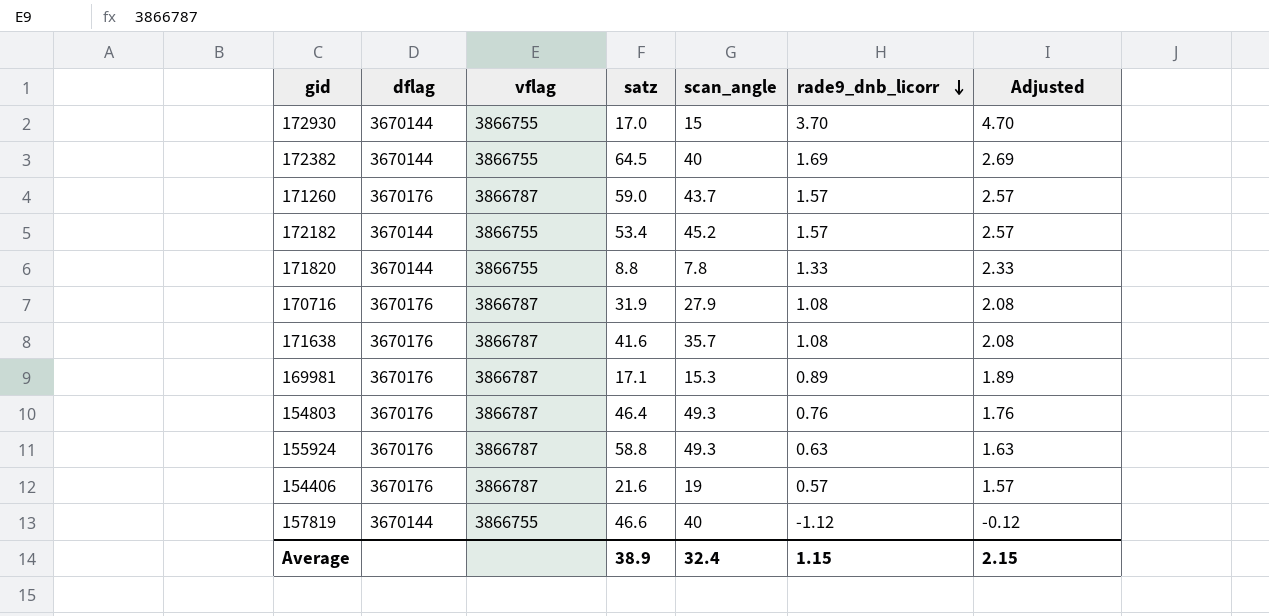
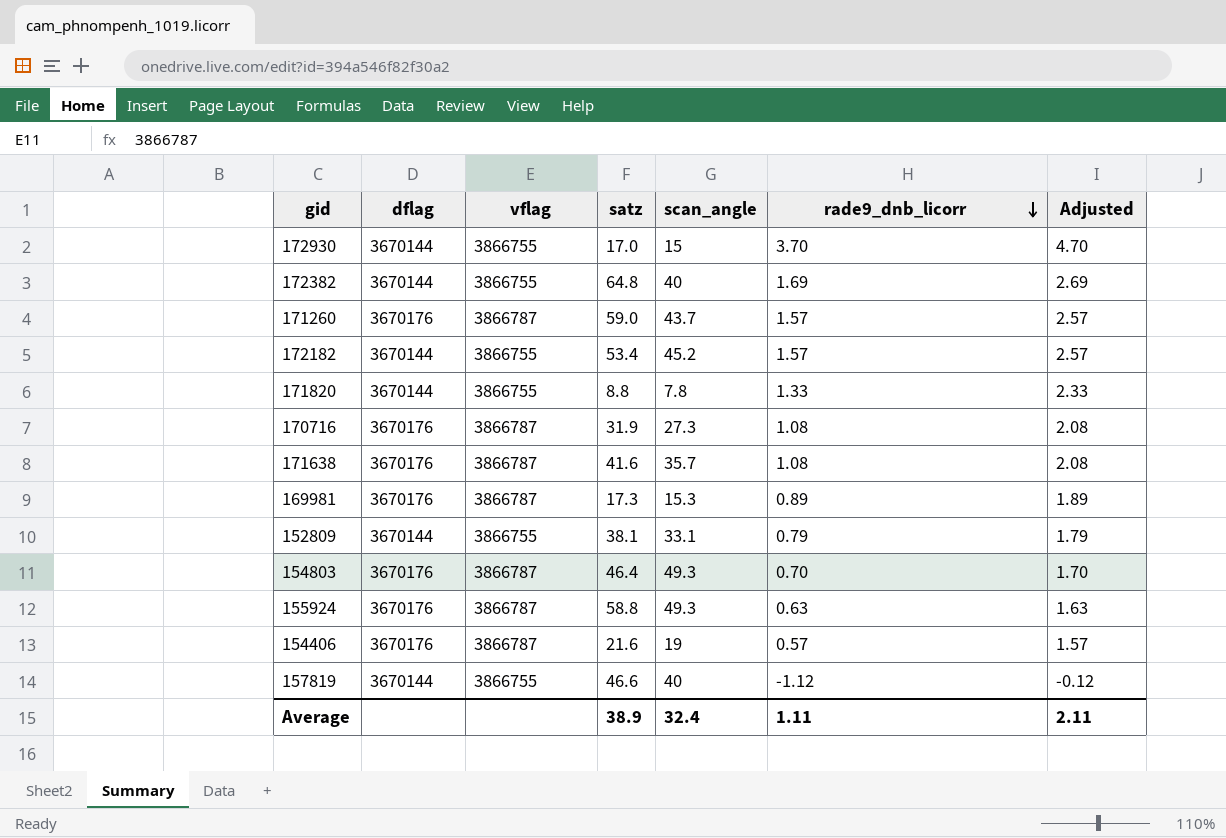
172382 | satz: 64.5 -> 64.8
170716 | scan_angle: 27.9 -> 27.3
169981 | satz: 17.1 -> 17.3
row 152809: none -> 3670144 | 3866755 | 38.1 | 33.1 | 0.79 | 1.79
154803 | rade9_dnb_licorr: 0.76 -> 0.70
154803 | Adjusted: 1.76 -> 1.70
Average | rade9_dnb_licorr: 1.15 -> 1.11
Average | Adjusted: 2.15 -> 2.11

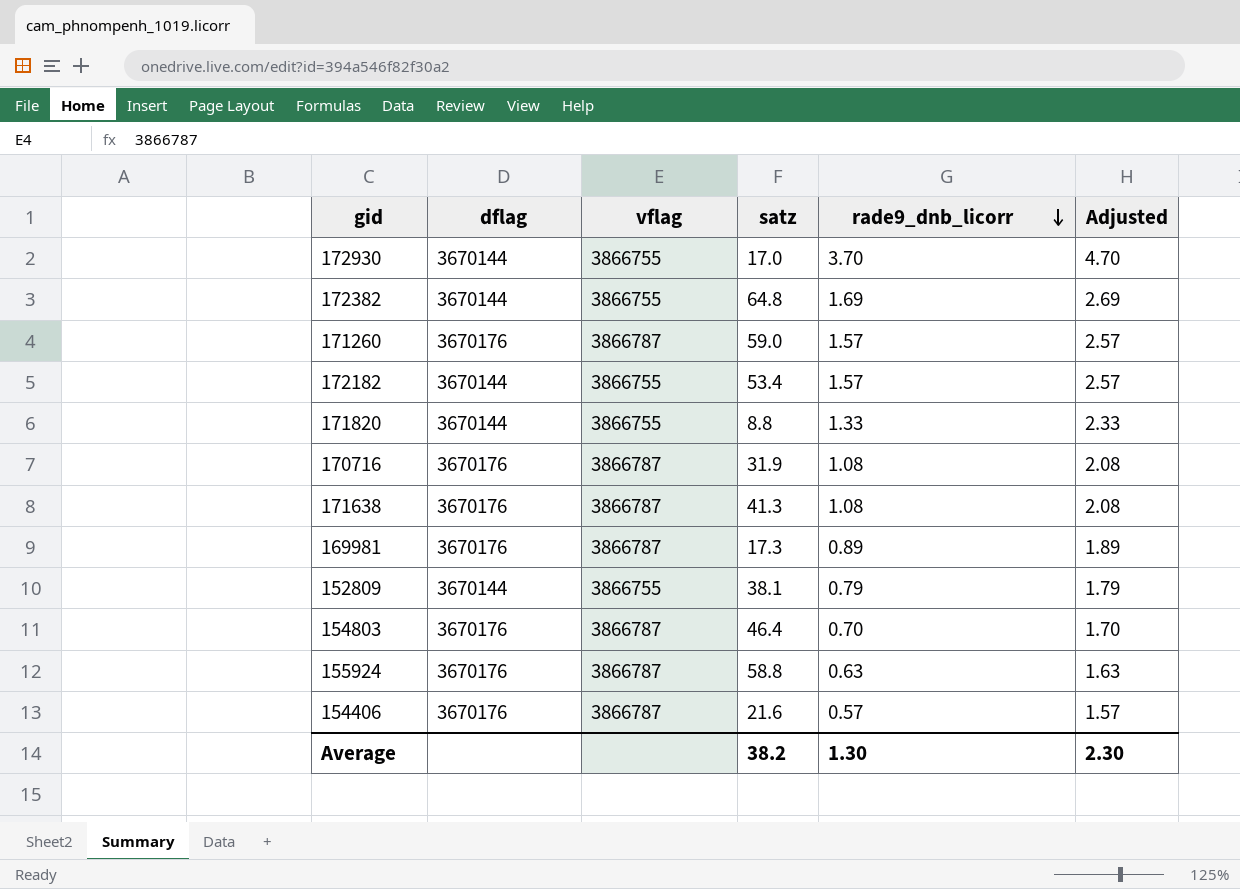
column scan_angle | position: 5 -> none
row 157819: 3670144 | 3866755 | 46.6 | 40 | -1.12 | -0.12 -> none
171638 | satz: 41.6 -> 41.3
Average | satz: 38.9 -> 38.2
Average | rade9_dnb_licorr: 1.11 -> 1.30
Average | Adjusted: 2.11 -> 2.30

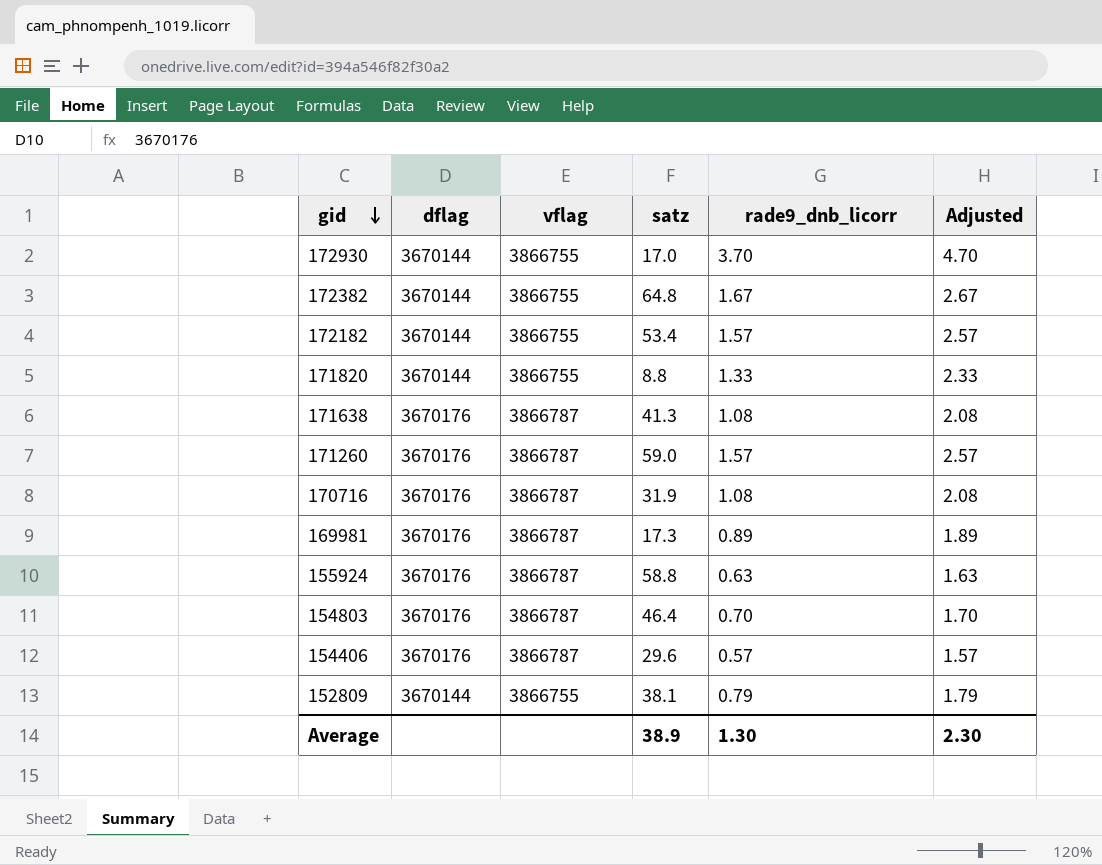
row order: rade9_dnb_licorr descending -> gid descending
172382 | rade9_dnb_licorr: 1.69 -> 1.67
172382 | Adjusted: 2.69 -> 2.67
154406 | satz: 21.6 -> 29.6
Average | satz: 38.2 -> 38.9

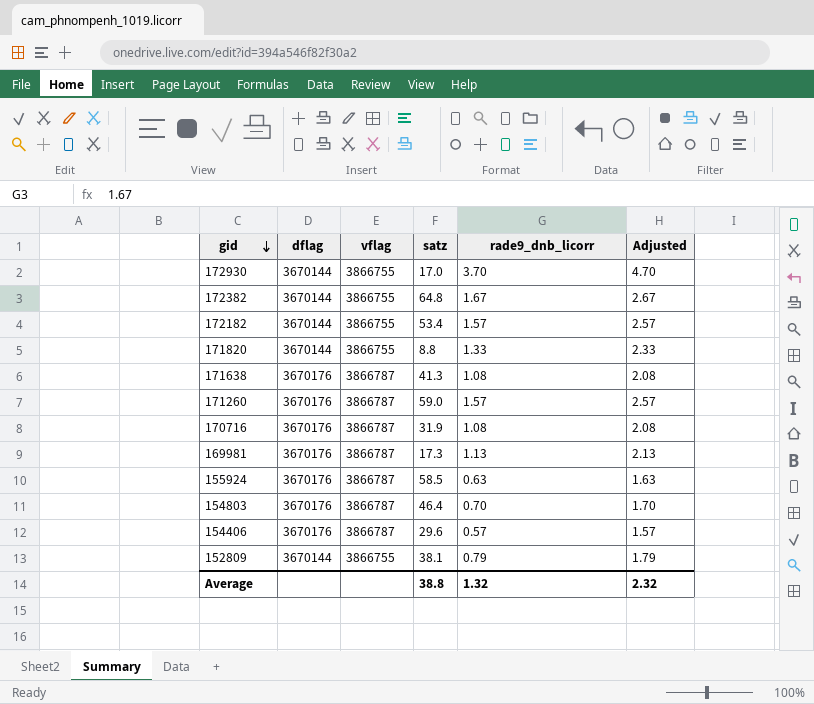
169981 | rade9_dnb_licorr: 0.89 -> 1.13
169981 | Adjusted: 1.89 -> 2.13
155924 | satz: 58.8 -> 58.5
Average | satz: 38.9 -> 38.8
Average | rade9_dnb_licorr: 1.30 -> 1.32
Average | Adjusted: 2.30 -> 2.32

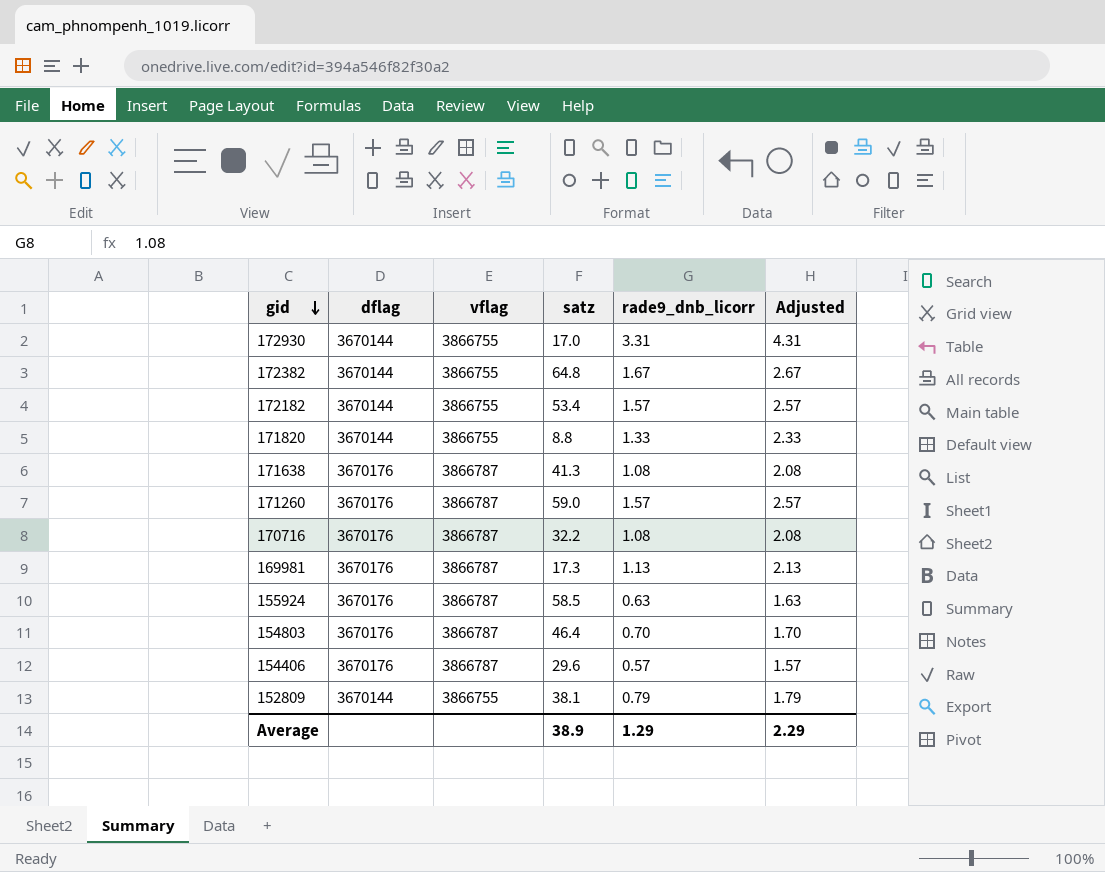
172930 | rade9_dnb_licorr: 3.70 -> 3.31
172930 | Adjusted: 4.70 -> 4.31
170716 | satz: 31.9 -> 32.2
Average | satz: 38.8 -> 38.9
Average | rade9_dnb_licorr: 1.32 -> 1.29
Average | Adjusted: 2.32 -> 2.29

